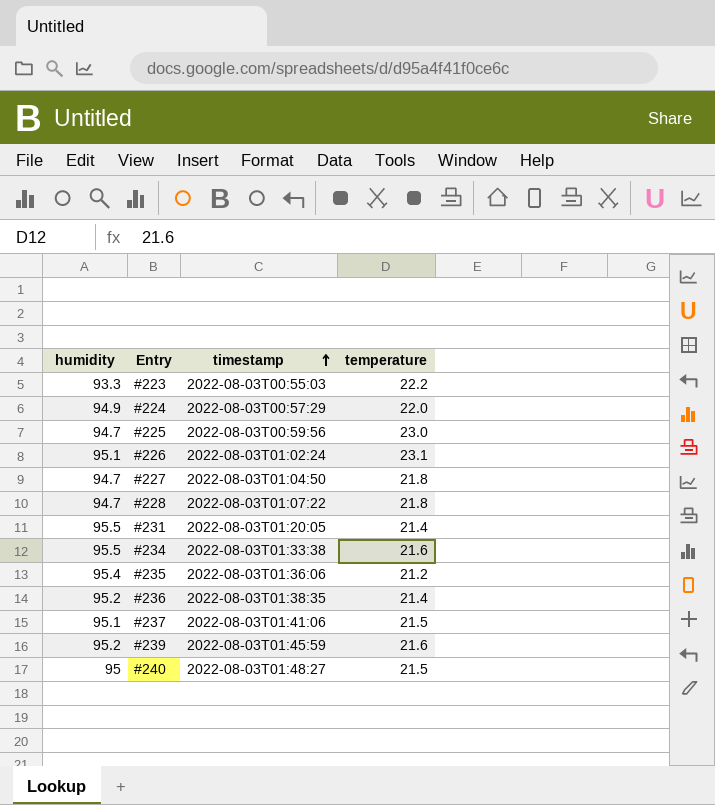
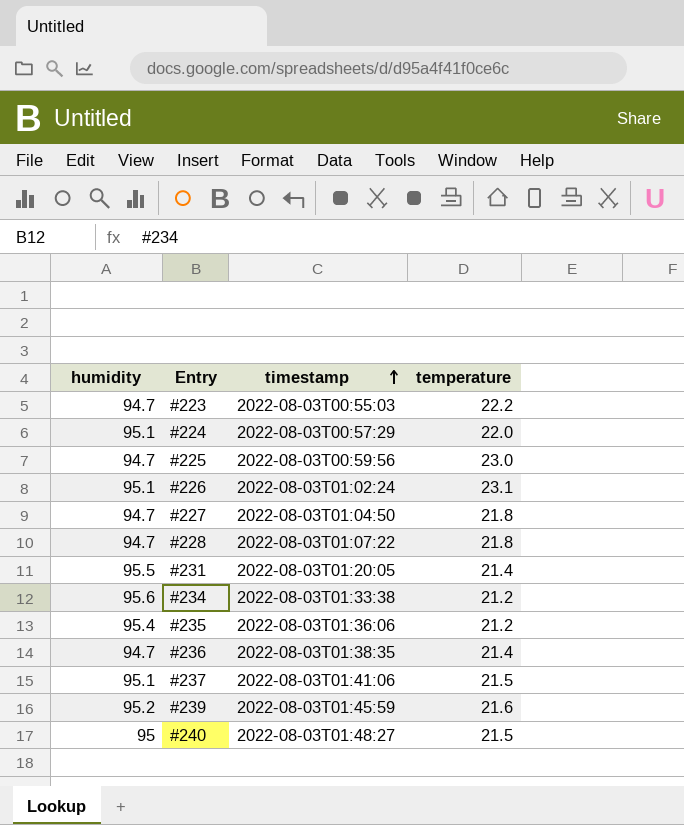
#223 | humidity: 93.3 -> 94.7
#224 | humidity: 94.9 -> 95.1
#234 | humidity: 95.5 -> 95.6
#234 | temperature: 21.6 -> 21.2
#236 | humidity: 95.2 -> 94.7

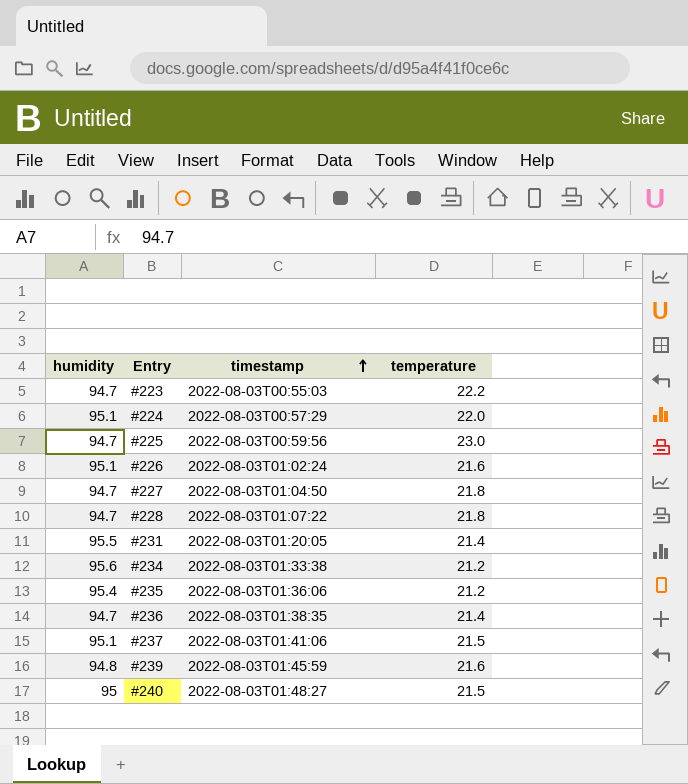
#226 | temperature: 23.1 -> 21.6
#239 | humidity: 95.2 -> 94.8

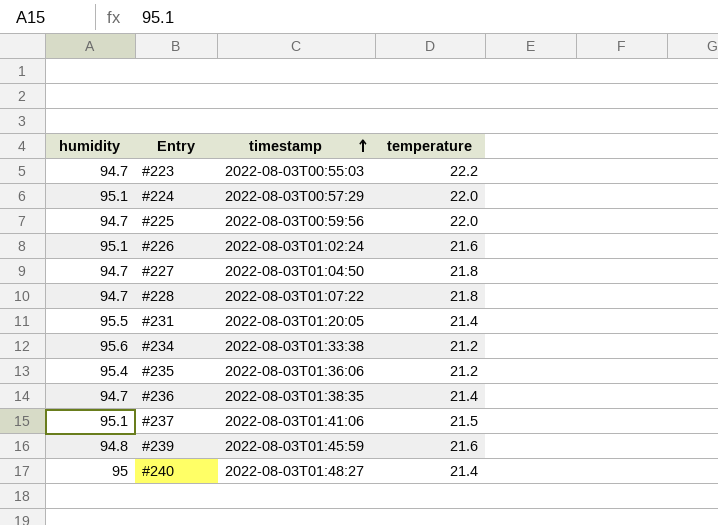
#225 | temperature: 23.0 -> 22.0
#240 | temperature: 21.5 -> 21.4

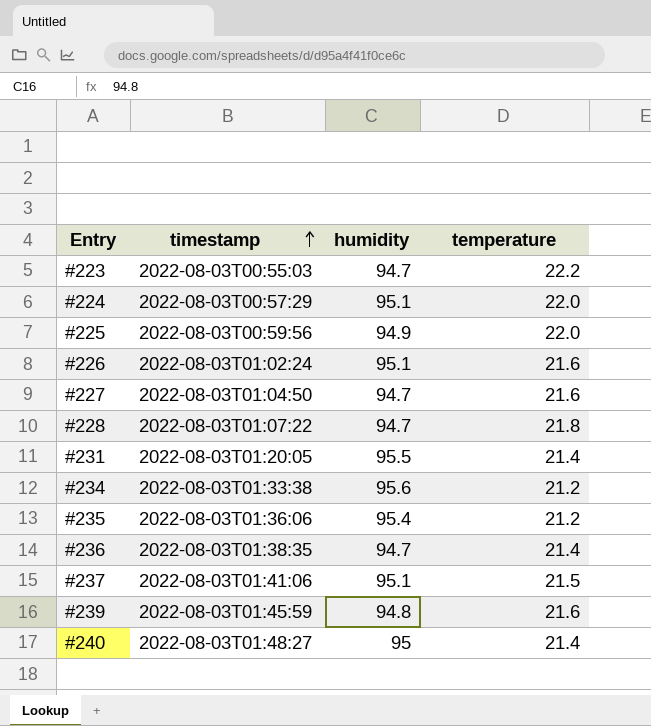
column humidity | position: 1 -> 3
#225 | humidity: 94.7 -> 94.9
#227 | temperature: 21.8 -> 21.6

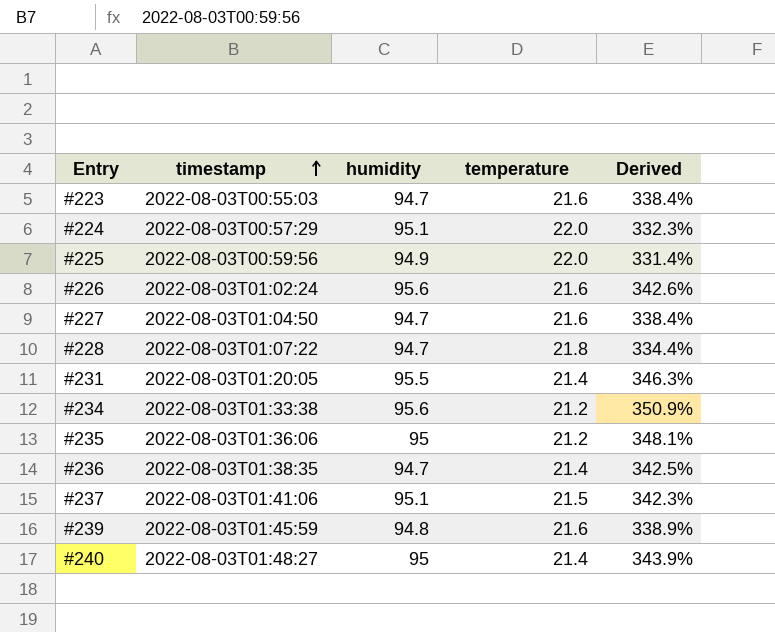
column Derived | formula: none -> ([humidity] - [temperature]) / [temperature]
#223 | temperature: 22.2 -> 21.6
#226 | humidity: 95.1 -> 95.6
#235 | humidity: 95.4 -> 95

